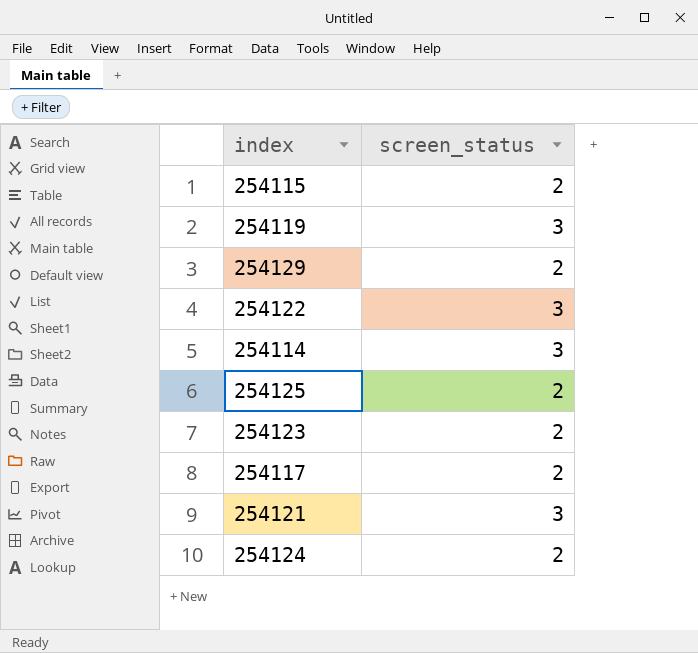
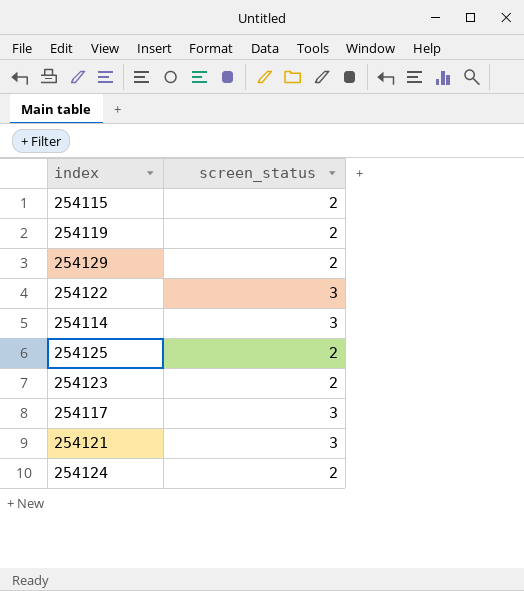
254119 | screen_status: 3 -> 2
254117 | screen_status: 2 -> 3

